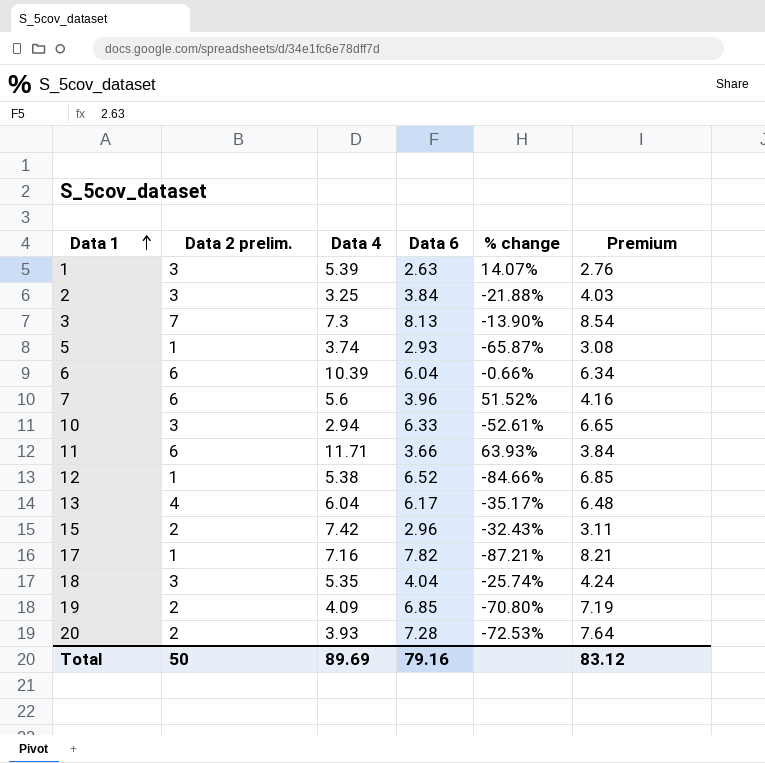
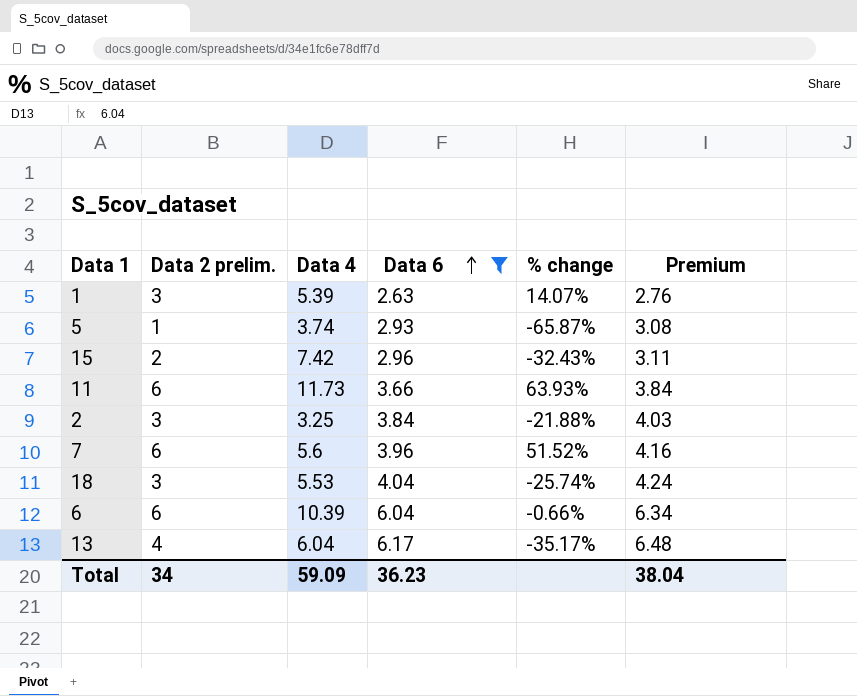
filter: none -> Data 6 <= 6.17
row order: Data 1 ascending -> Data 6 ascending
11 | Data 4: 11.71 -> 11.73
18 | Data 4: 5.35 -> 5.53
Total | Data 2 prelim.: 50 -> 34
Total | Data 4: 89.69 -> 59.09
Total | Data 6: 79.16 -> 36.23
Total | Premium: 83.12 -> 38.04

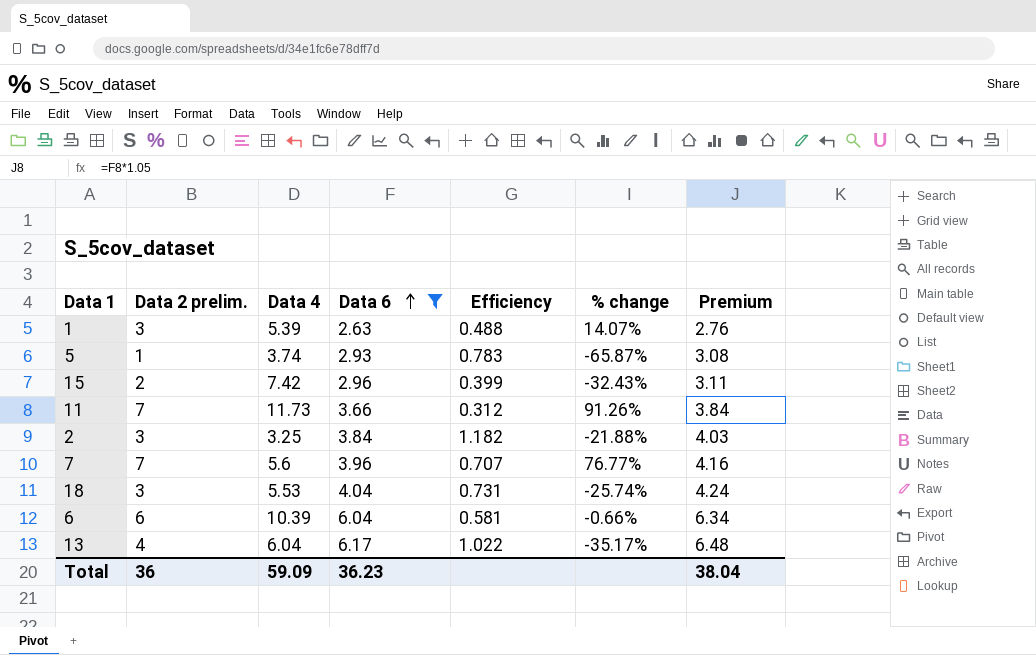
column Efficiency | formula: none -> [Data 6] / [Data 4]
11 | Data 2 prelim.: 6 -> 7
11 | % change: 63.93% -> 91.26%
7 | Data 2 prelim.: 6 -> 7
7 | % change: 51.52% -> 76.77%
Total | Data 2 prelim.: 34 -> 36

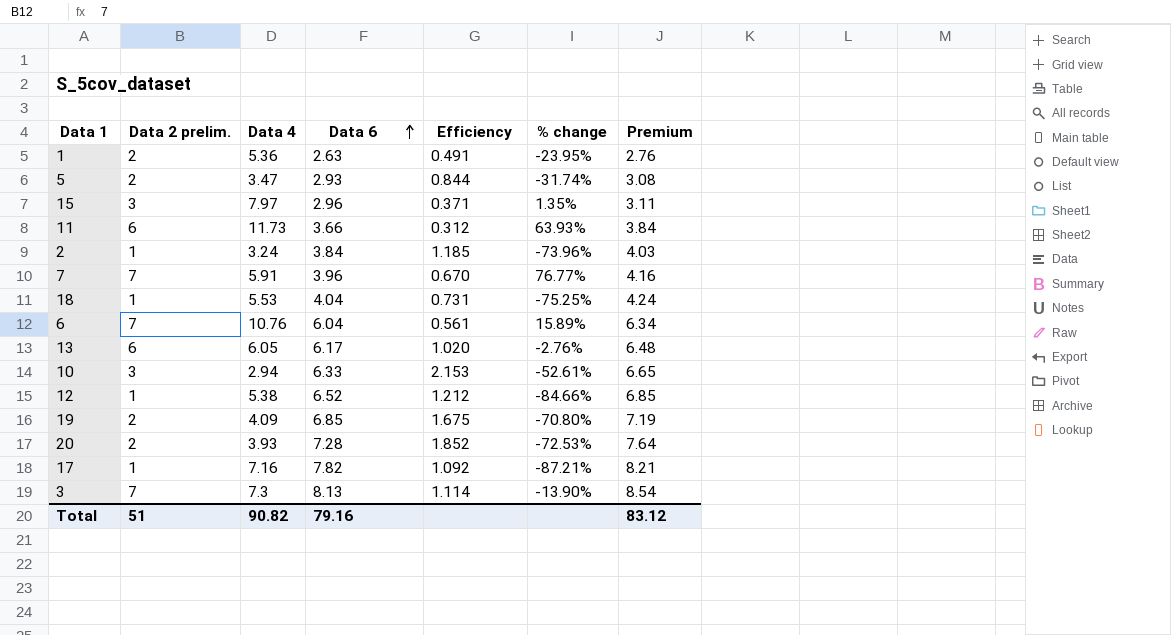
filter: Data 6 <= 6.17 -> none
1 | Data 2 prelim.: 3 -> 2
1 | Data 4: 5.39 -> 5.36
1 | Efficiency: 0.488 -> 0.491
1 | % change: 14.07% -> -23.95%
5 | Data 2 prelim.: 1 -> 2
5 | Data 4: 3.74 -> 3.47
5 | Efficiency: 0.783 -> 0.844
5 | % change: -65.87% -> -31.74%
15 | Data 2 prelim.: 2 -> 3
15 | Data 4: 7.42 -> 7.97
15 | Efficiency: 0.399 -> 0.371
15 | % change: -32.43% -> 1.35%
11 | Data 2 prelim.: 7 -> 6
11 | % change: 91.26% -> 63.93%
2 | Data 2 prelim.: 3 -> 1
2 | Data 4: 3.25 -> 3.24
2 | Efficiency: 1.182 -> 1.185
2 | % change: -21.88% -> -73.96%
7 | Data 4: 5.6 -> 5.91
7 | Efficiency: 0.707 -> 0.670
18 | Data 2 prelim.: 3 -> 1
18 | % change: -25.74% -> -75.25%
6 | Data 2 prelim.: 6 -> 7
6 | Data 4: 10.39 -> 10.76
6 | Efficiency: 0.581 -> 0.561
6 | % change: -0.66% -> 15.89%
13 | Data 2 prelim.: 4 -> 6
13 | Data 4: 6.04 -> 6.05
13 | Efficiency: 1.022 -> 1.020
13 | % change: -35.17% -> -2.76%
Total | Data 2 prelim.: 36 -> 51
Total | Data 4: 59.09 -> 90.82
Total | Data 6: 36.23 -> 79.16
Total | Premium: 38.04 -> 83.12

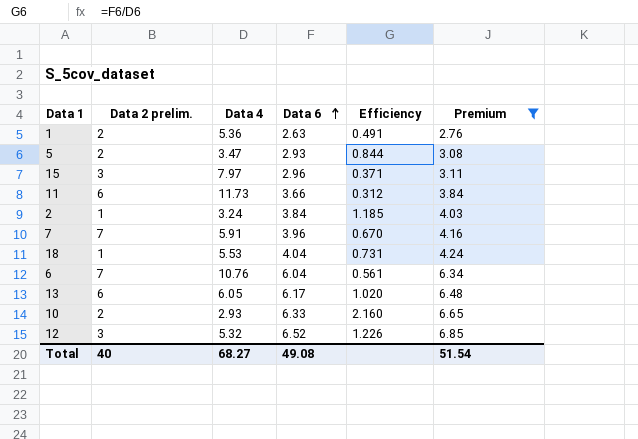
filter: none -> Premium <= 6.85
column % change | formula: ([Data 2 prelim.] - [Data 6]) / [Data 6] -> none
10 | Data 2 prelim.: 3 -> 2
10 | Data 4: 2.94 -> 2.93
10 | Efficiency: 2.153 -> 2.160
12 | Data 2 prelim.: 1 -> 3
12 | Data 4: 5.38 -> 5.32
12 | Efficiency: 1.212 -> 1.226
Total | Data 2 prelim.: 51 -> 40
Total | Data 4: 90.82 -> 68.27
Total | Data 6: 79.16 -> 49.08
Total | Premium: 83.12 -> 51.54

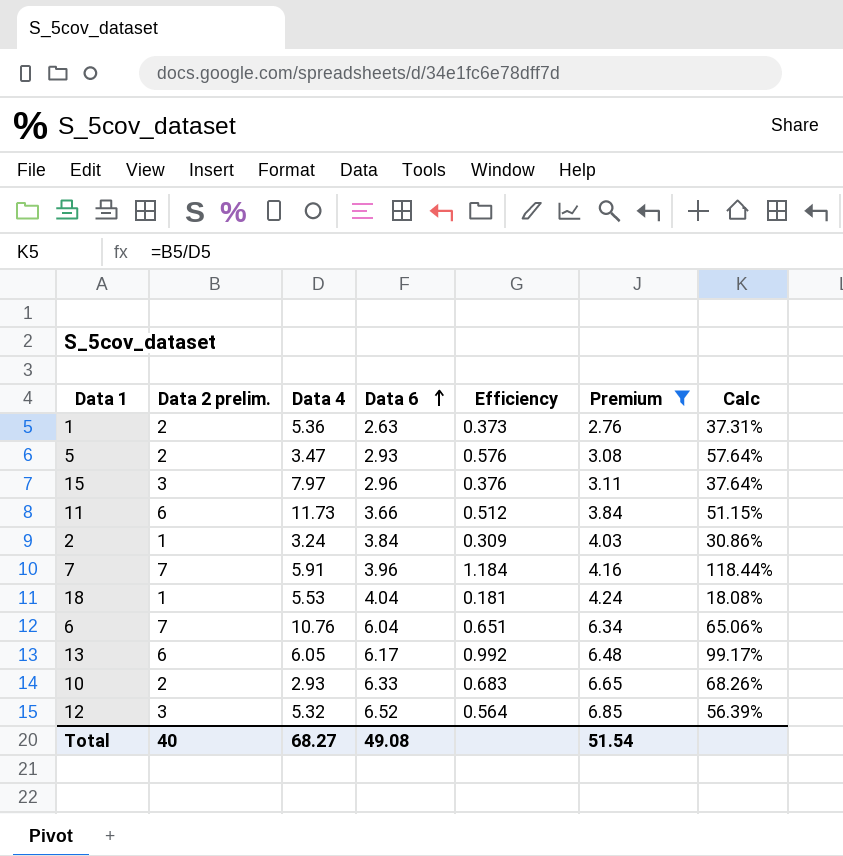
column Efficiency | formula: [Data 6] / [Data 4] -> [Data 2 prelim.] / [Data 4]
column Calc | formula: none -> [Data 2 prelim.] / [Data 4]

